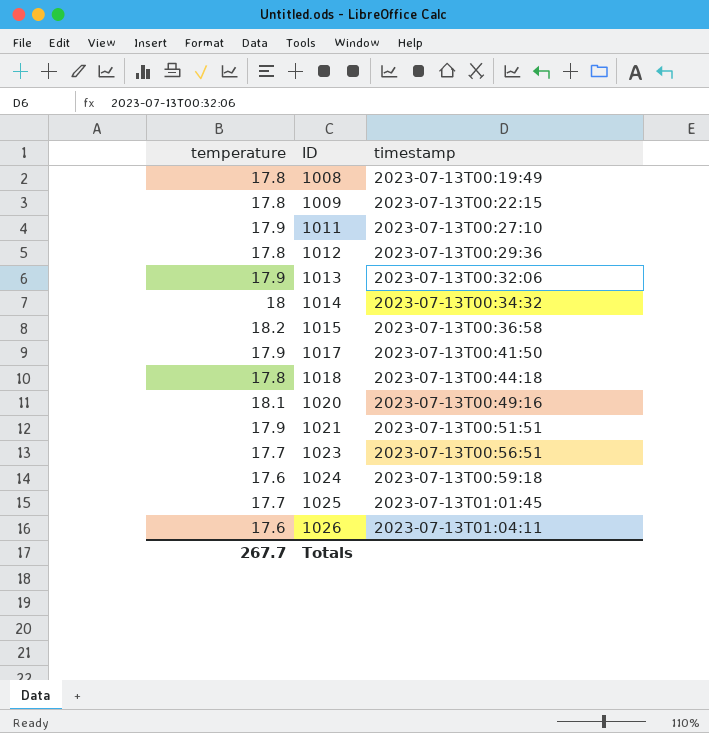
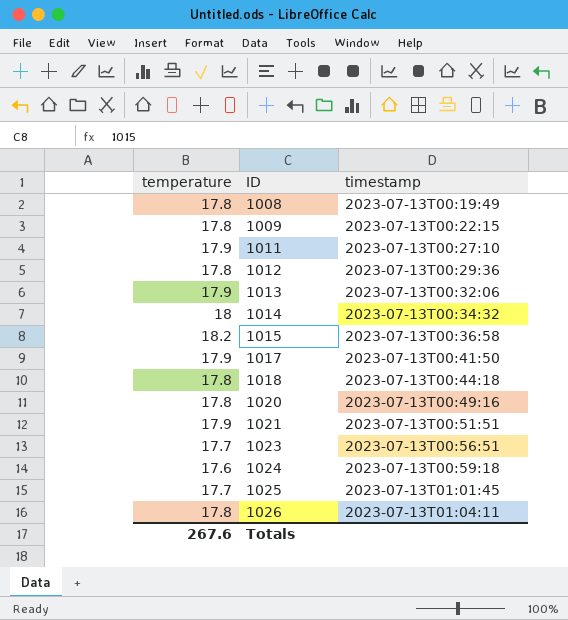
1020 | temperature: 18.1 -> 17.8
1026 | temperature: 17.6 -> 17.8
Totals | temperature: 267.7 -> 267.6

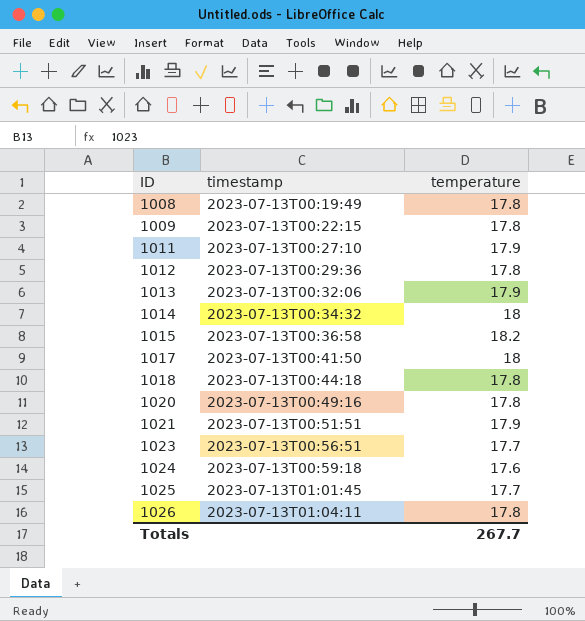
column temperature | position: 1 -> 3
1017 | temperature: 17.9 -> 18
Totals | temperature: 267.6 -> 267.7

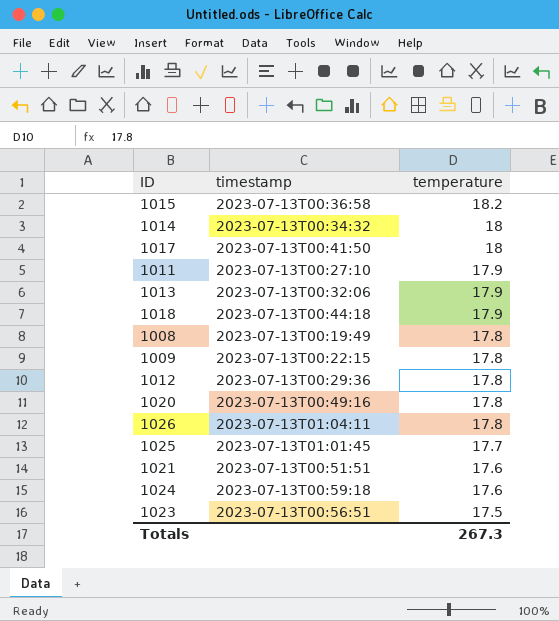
row order: ID ascending -> temperature descending
1018 | temperature: 17.8 -> 17.9
1021 | temperature: 17.9 -> 17.6
1023 | temperature: 17.7 -> 17.5
Totals | temperature: 267.7 -> 267.3

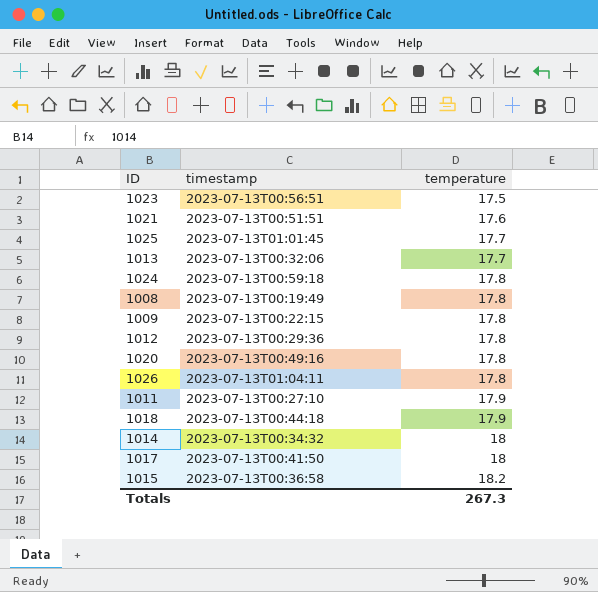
row order: temperature descending -> temperature ascending
1013 | temperature: 17.9 -> 17.7
1024 | temperature: 17.6 -> 17.8

